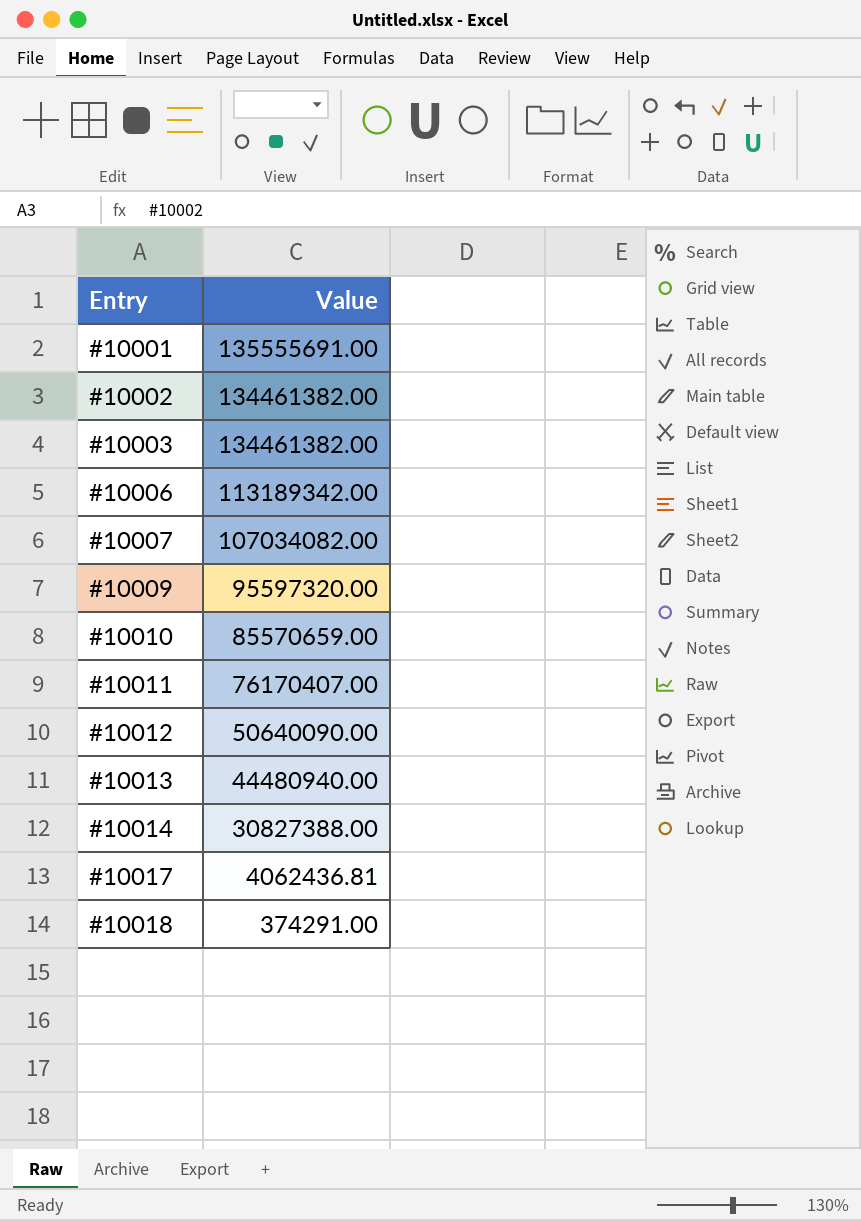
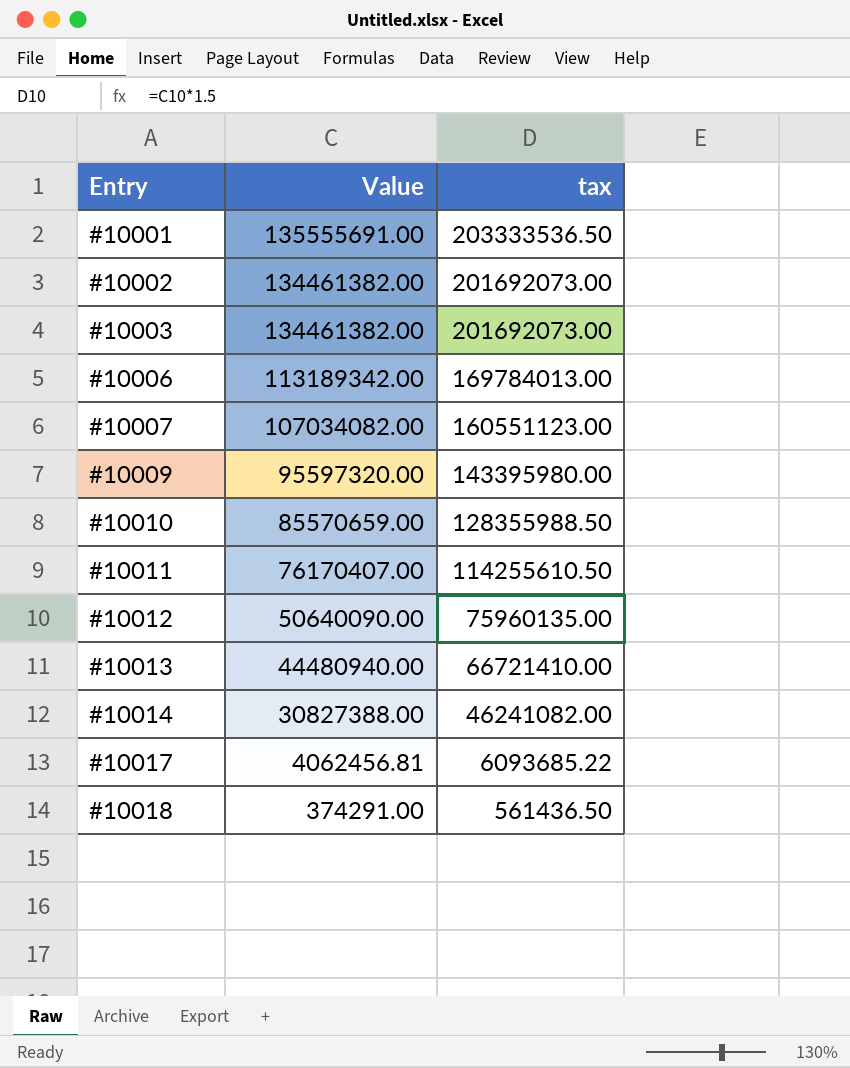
column tax | formula: none -> [Value] * 1.5
#10017 | Value: 4062436.81 -> 4062456.81

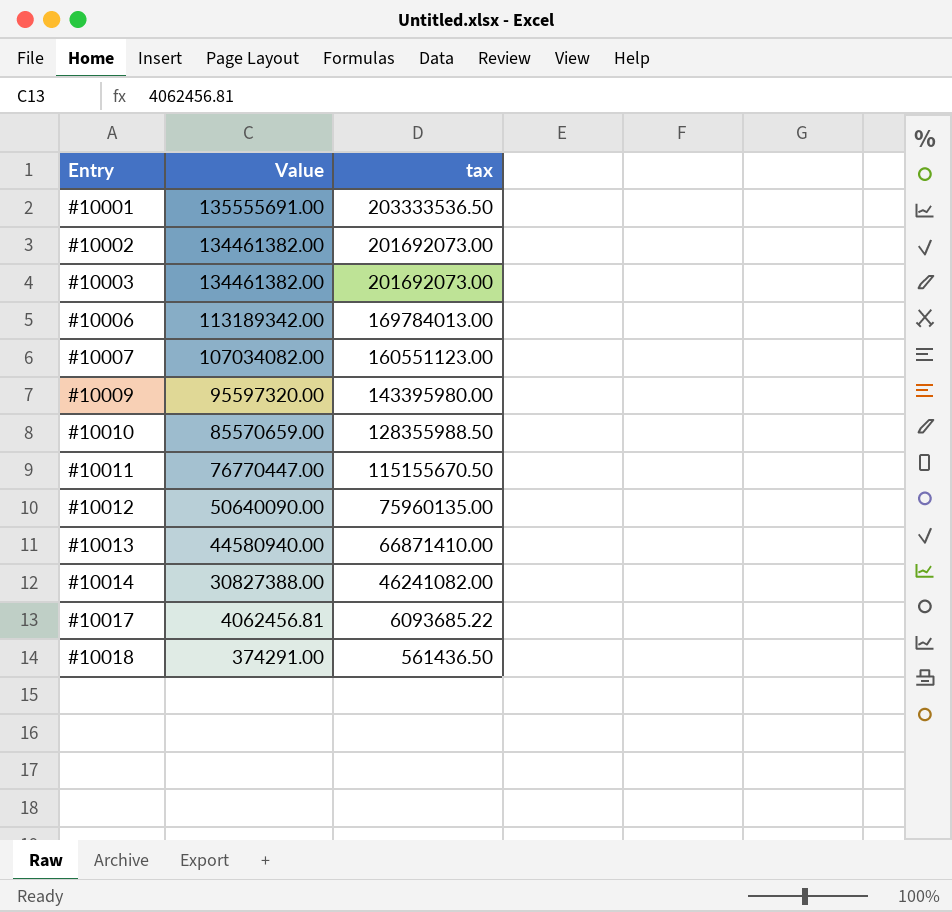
#10011 | Value: 76170407.00 -> 76770447.00
#10011 | tax: 114255610.50 -> 115155670.50
#10013 | Value: 44480940.00 -> 44580940.00
#10013 | tax: 66721410.00 -> 66871410.00

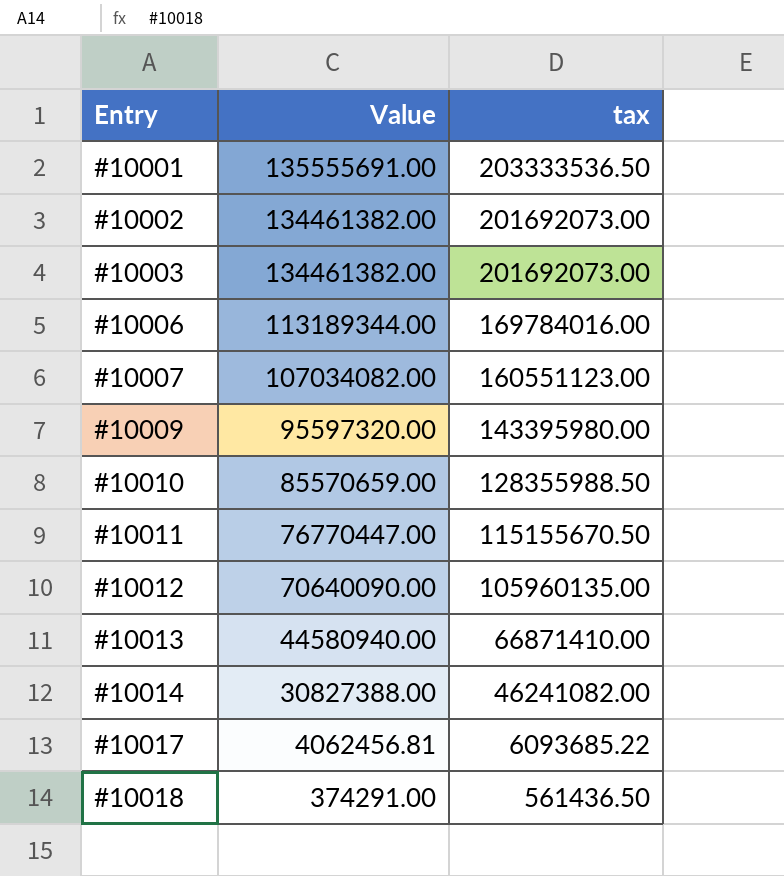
#10006 | Value: 113189342.00 -> 113189344.00
#10006 | tax: 169784013.00 -> 169784016.00
#10012 | Value: 50640090.00 -> 70640090.00
#10012 | tax: 75960135.00 -> 105960135.00

